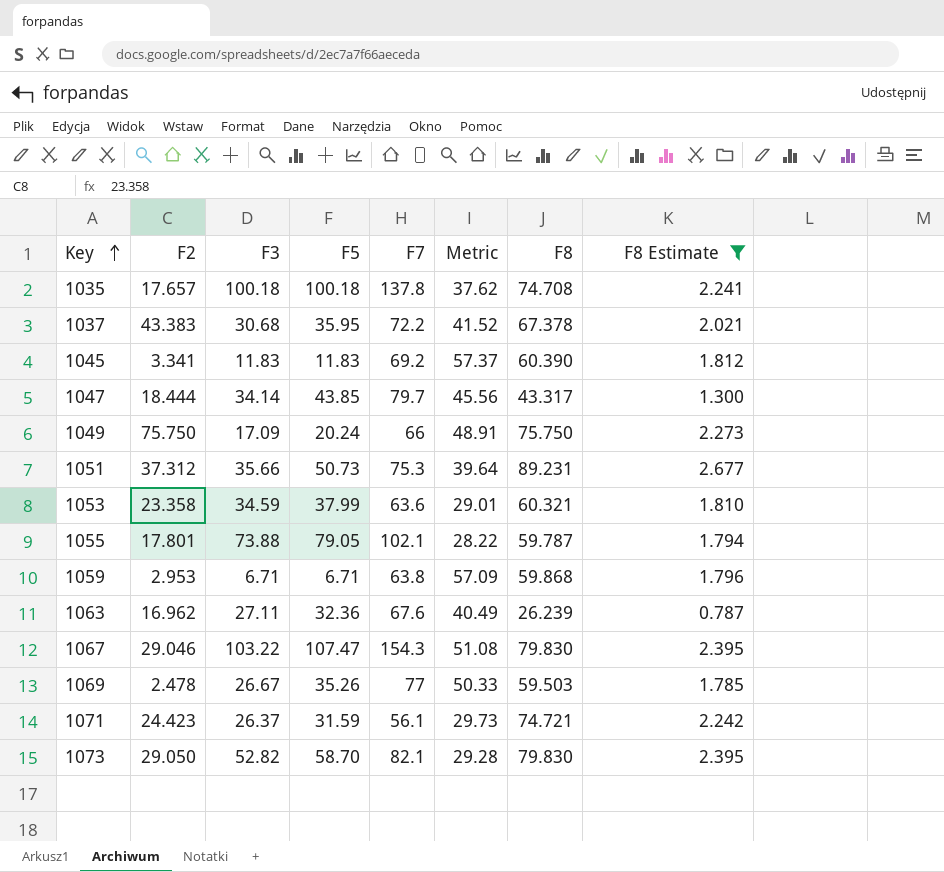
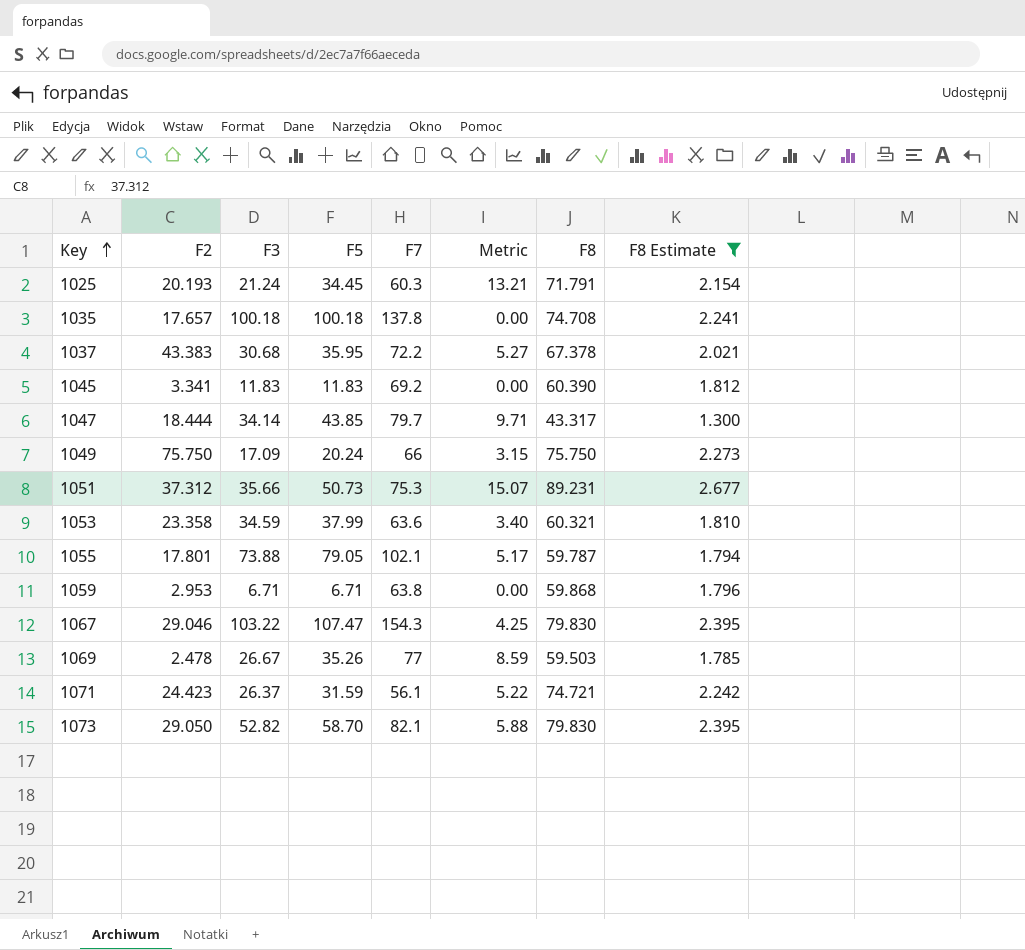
column Metric | formula: [F7] - [F3] -> [F5] - [F3]
row 1063: 16.962 | 27.11 | 32.36 | 67.6 | 40.49 | 26.239 | 0.787 -> none
row 1025: none -> 20.193 | 21.24 | 34.45 | 60.3 | 13.21 | 71.791 | 2.154

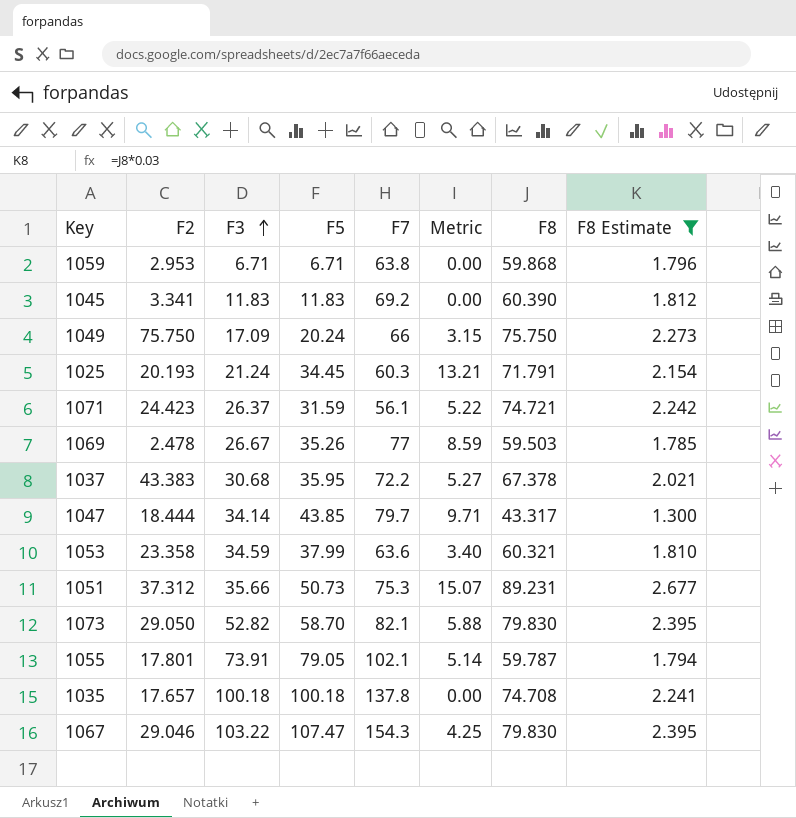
row order: Key ascending -> F3 ascending
1055 | F3: 73.88 -> 73.91
1055 | Metric: 5.17 -> 5.14

